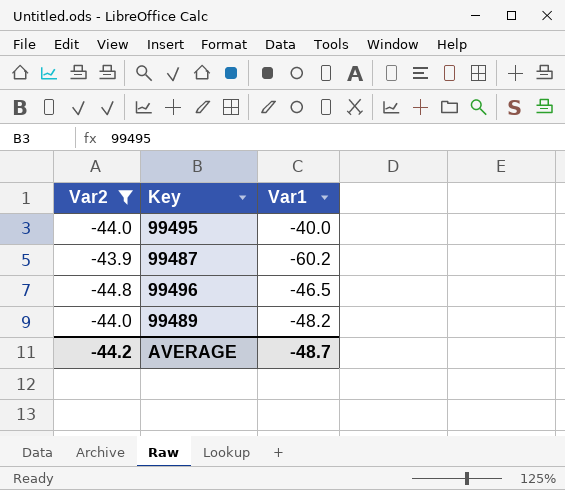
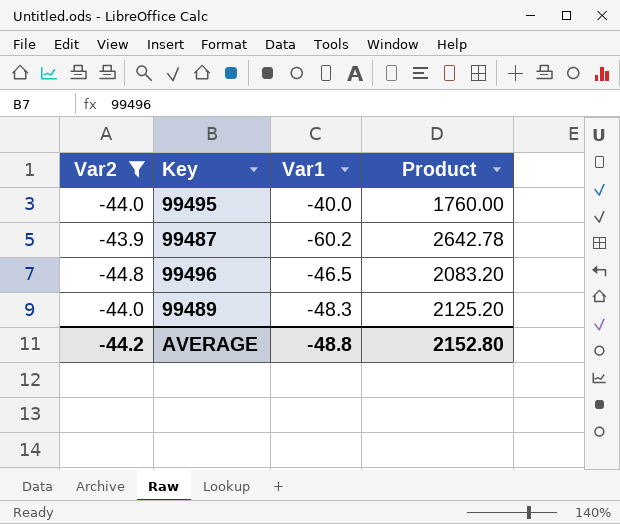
column Product | formula: none -> [Var2] * [Var1]
99489 | Var1: -48.2 -> -48.3
AVERAGE | Var1: -48.7 -> -48.8

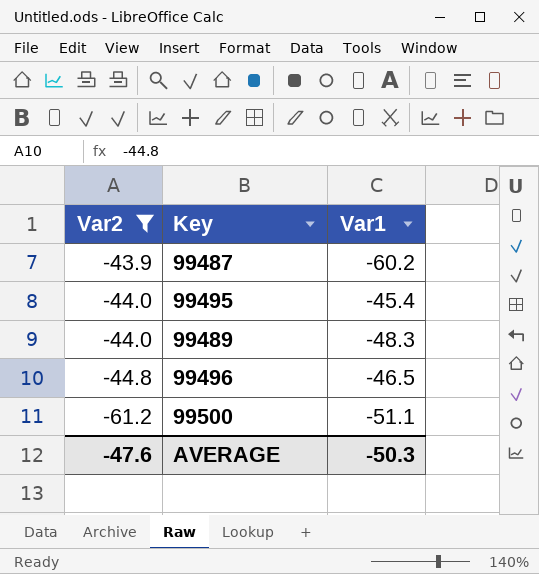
row order: none -> Var2 descending
column Product | formula: [Var2] * [Var1] -> none
99495 | Var1: -40.0 -> -45.4
row 99500: none -> -61.2 | -51.1
AVERAGE | Var2: -44.2 -> -47.6
AVERAGE | Var1: -48.8 -> -50.3

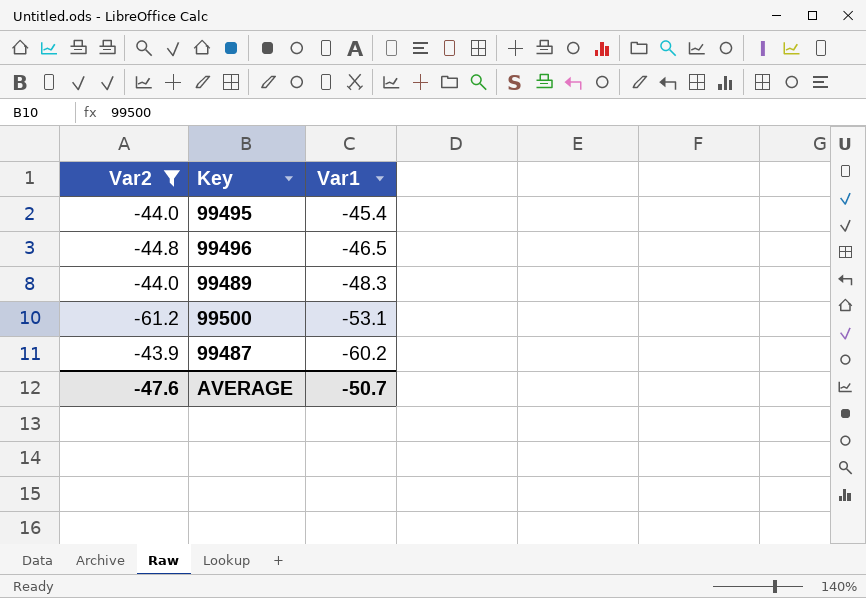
row order: Var2 descending -> Var1 descending
99500 | Var1: -51.1 -> -53.1
AVERAGE | Var1: -50.3 -> -50.7

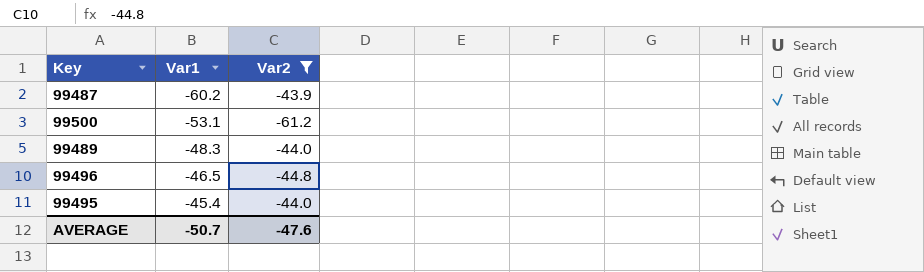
row order: Var1 descending -> Var1 ascending
column Var2 | position: 1 -> 3

